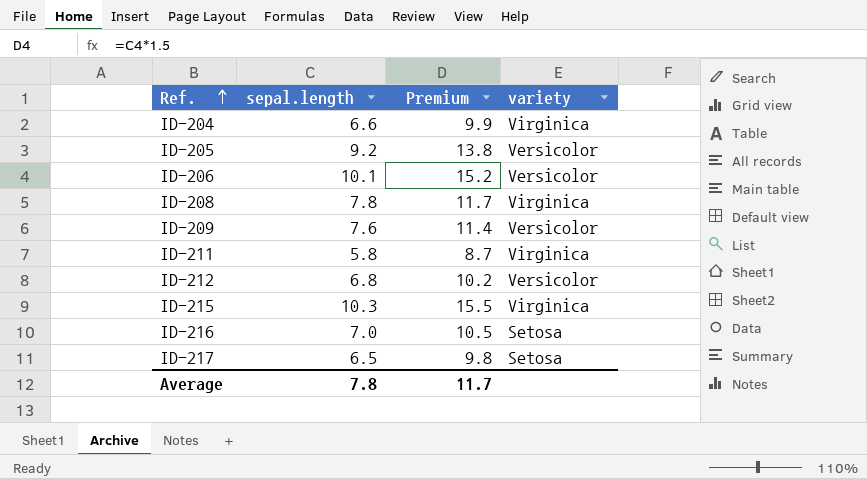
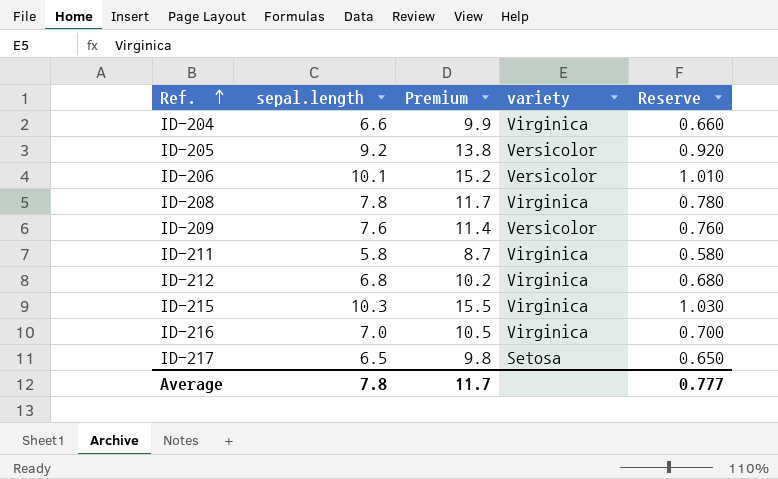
column Reserve | formula: none -> [sepal.length] * 0.1
ID-212 | variety: Versicolor -> Virginica
ID-216 | variety: Setosa -> Virginica

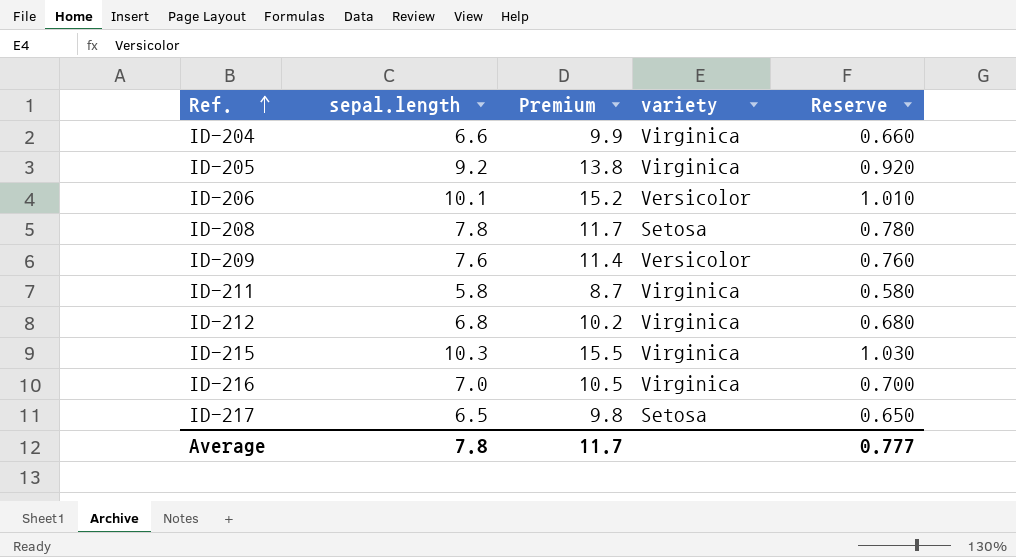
ID-205 | variety: Versicolor -> Virginica
ID-208 | variety: Virginica -> Setosa

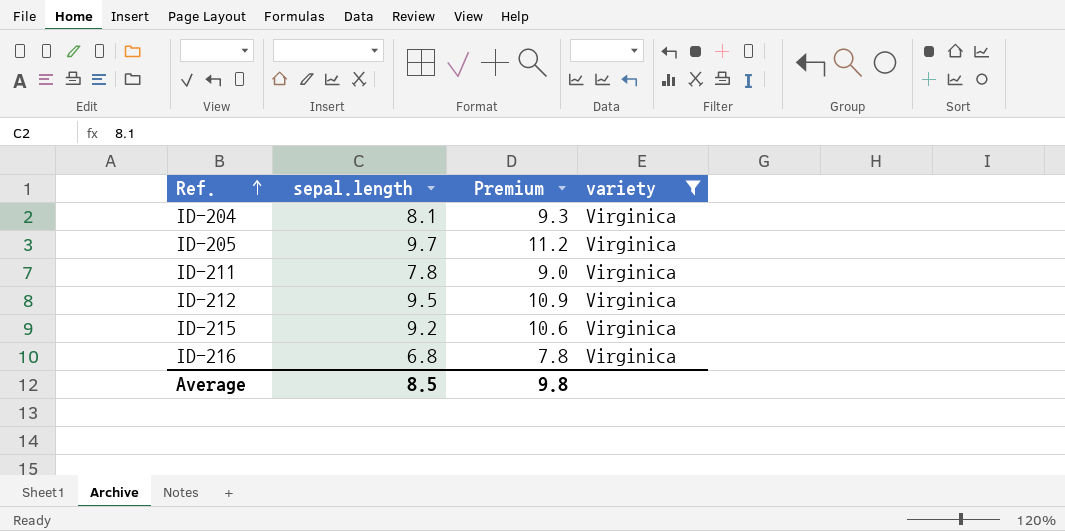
filter: none -> variety = Virginica
column Reserve | formula: [sepal.length] * 0.1 -> none
column Premium | formula: [sepal.length] * 1.5 -> [sepal.length] * 1.15
ID-204 | sepal.length: 6.6 -> 8.1
ID-205 | sepal.length: 9.2 -> 9.7
ID-211 | sepal.length: 5.8 -> 7.8
ID-212 | sepal.length: 6.8 -> 9.5
ID-215 | sepal.length: 10.3 -> 9.2
ID-216 | sepal.length: 7.0 -> 6.8
Average | sepal.length: 7.8 -> 8.5
Average | Premium: 11.7 -> 9.8

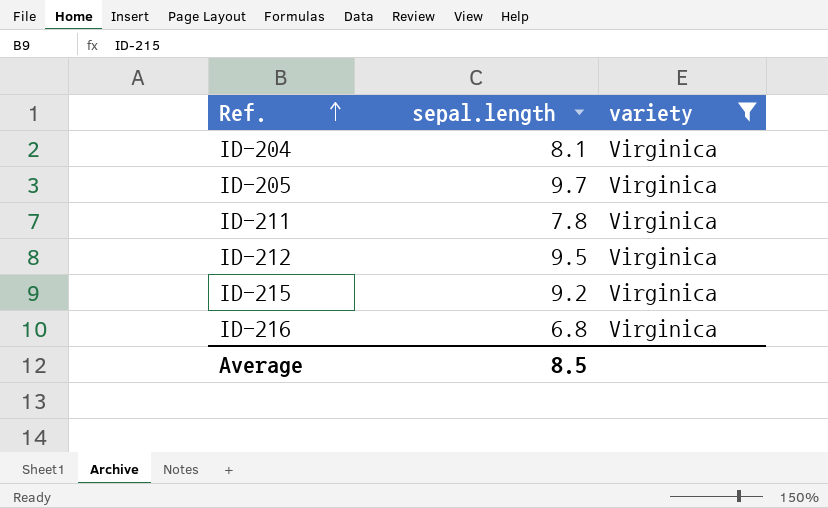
column Premium | formula: [sepal.length] * 1.15 -> none

